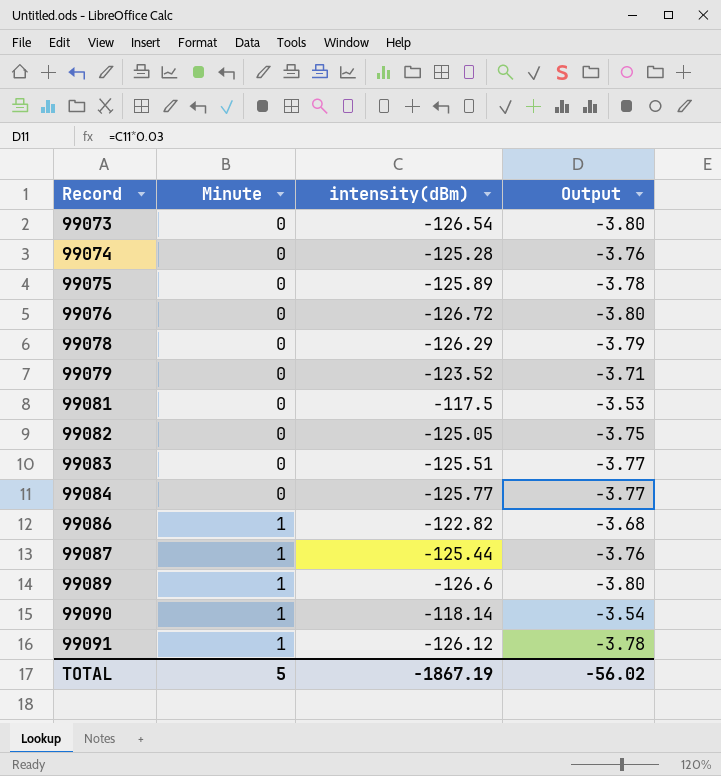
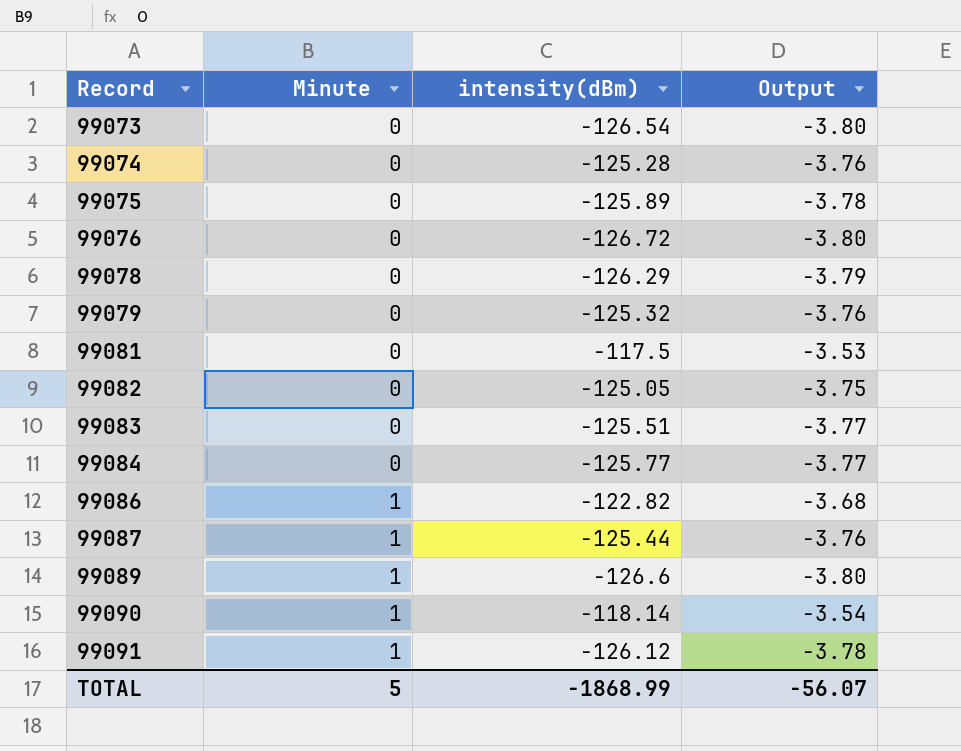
99079 | intensity(dBm): -123.52 -> -125.32
99079 | Output: -3.71 -> -3.76
TOTAL | intensity(dBm): -1867.19 -> -1868.99
TOTAL | Output: -56.02 -> -56.07

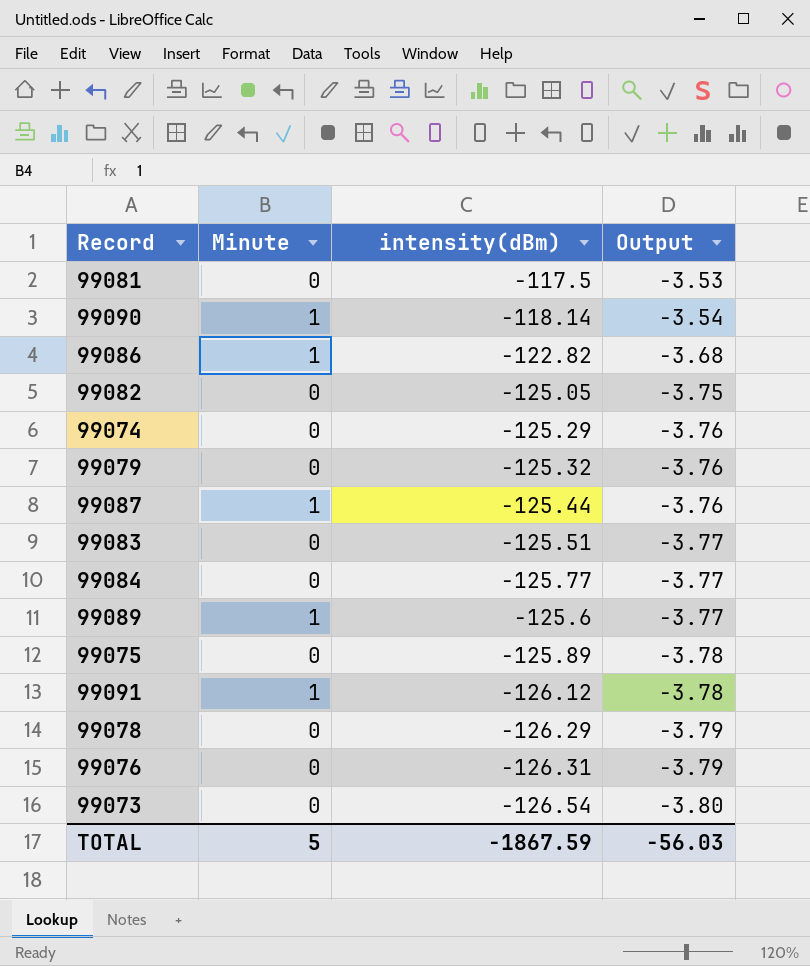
row order: Record ascending -> Output descending
99074 | intensity(dBm): -125.28 -> -125.29
99089 | intensity(dBm): -126.6 -> -125.6
99089 | Output: -3.80 -> -3.77
99076 | intensity(dBm): -126.72 -> -126.31
99076 | Output: -3.80 -> -3.79
TOTAL | intensity(dBm): -1868.99 -> -1867.59
TOTAL | Output: -56.07 -> -56.03

